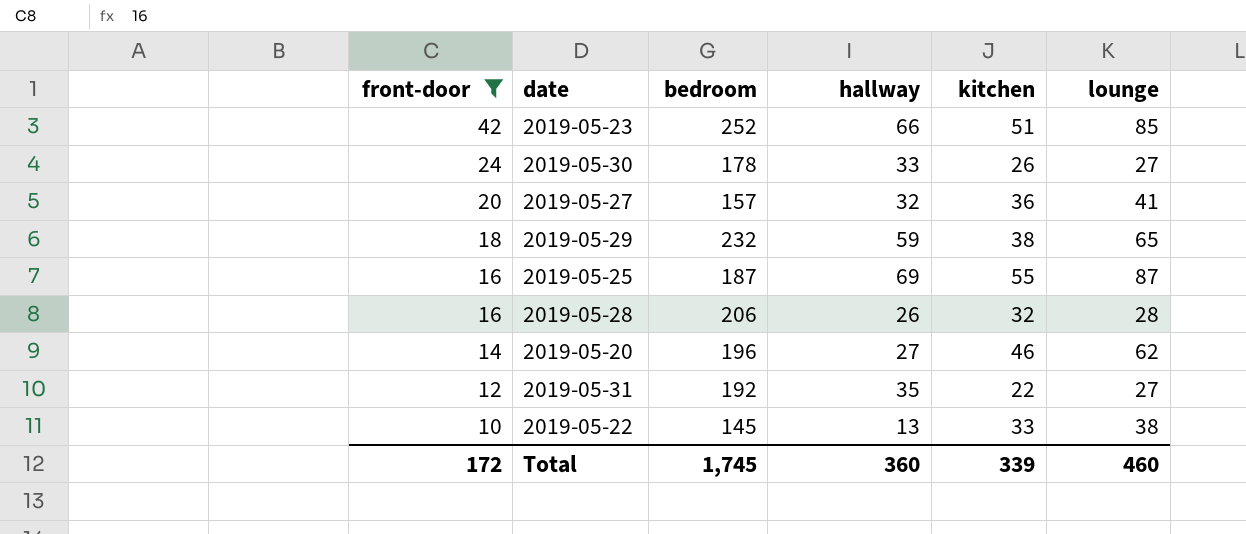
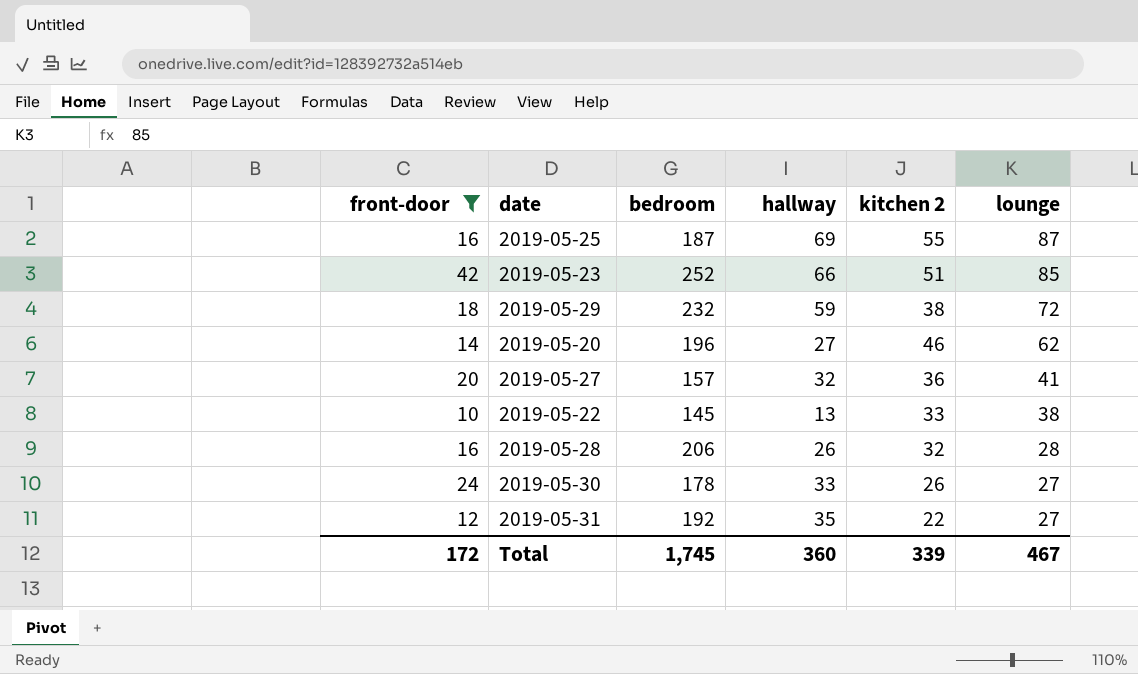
row order: front-door descending -> lounge descending
column name: kitchen -> kitchen 2
2019-05-29 | lounge: 65 -> 72
Total | lounge: 460 -> 467

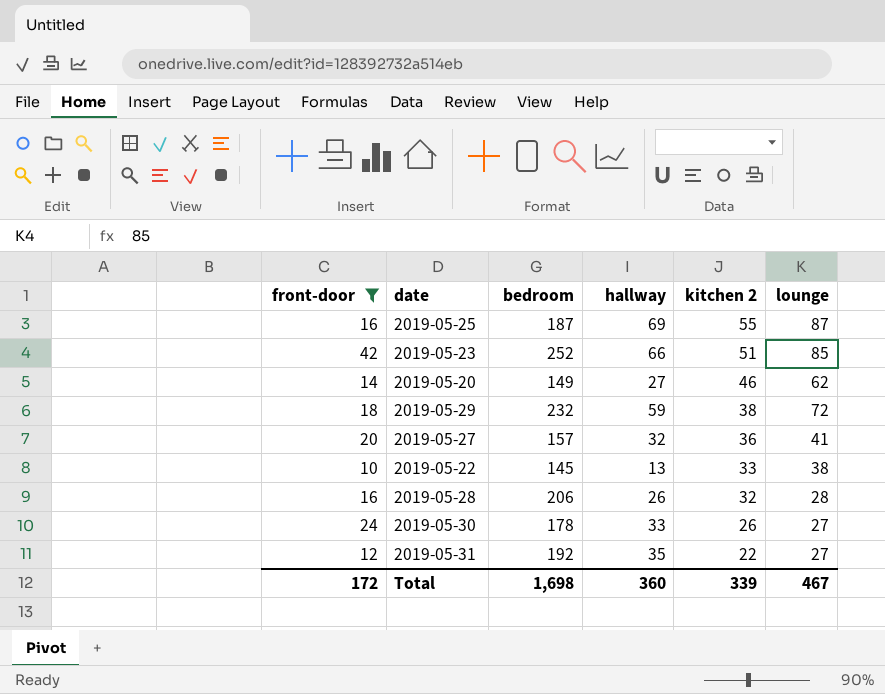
row order: lounge descending -> kitchen 2 descending
2019-05-20 | bedroom: 196 -> 149
Total | bedroom: 1,745 -> 1,698

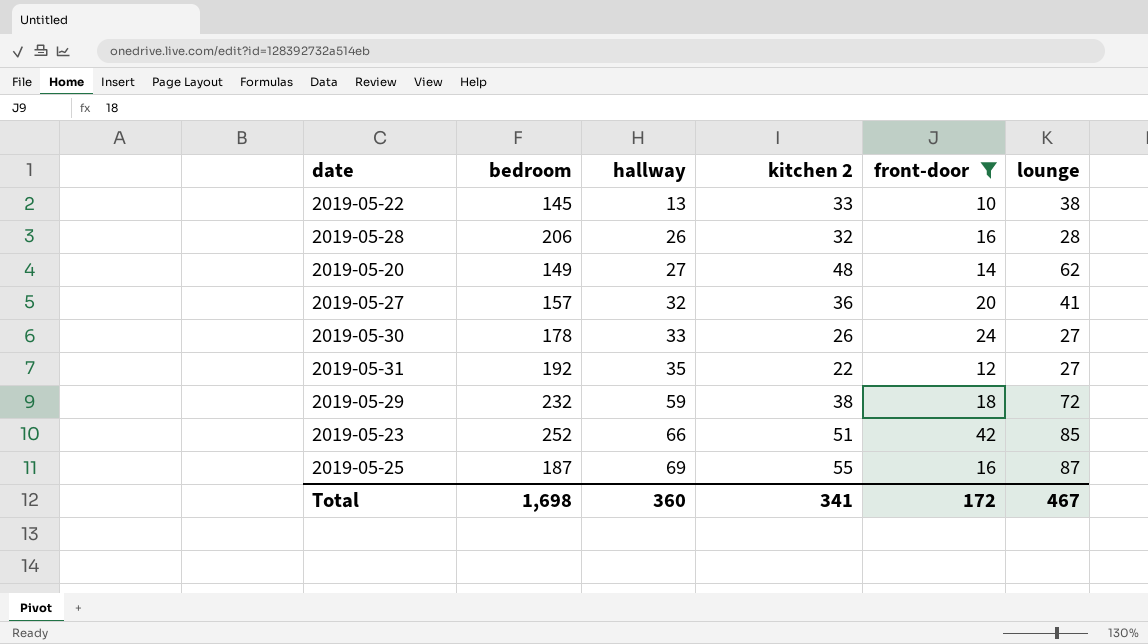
row order: kitchen 2 descending -> hallway ascending
column front-door | position: 1 -> 5
2019-05-20 | kitchen 2: 46 -> 48
Total | kitchen 2: 339 -> 341

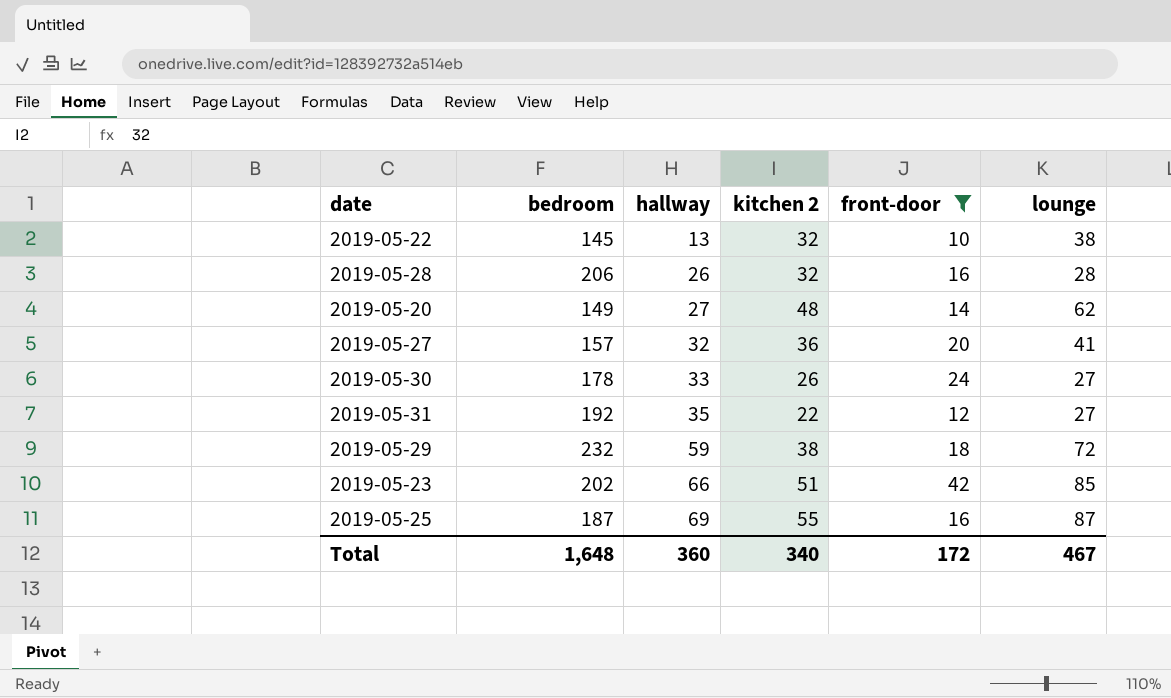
2019-05-22 | kitchen 2: 33 -> 32
2019-05-23 | bedroom: 252 -> 202
Total | bedroom: 1,698 -> 1,648
Total | kitchen 2: 341 -> 340

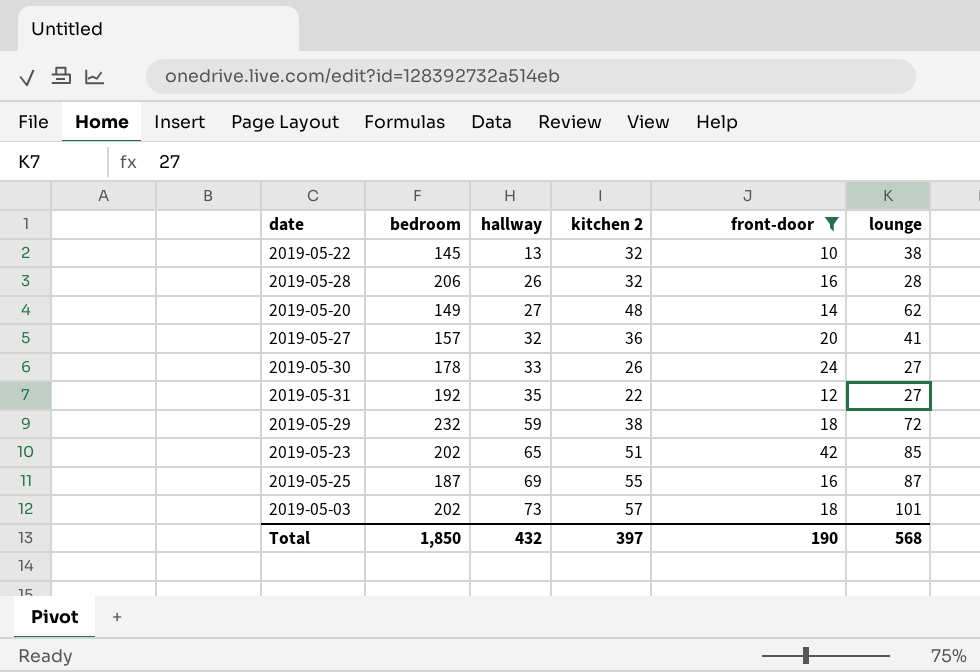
2019-05-23 | hallway: 66 -> 65
row 2019-05-03: none -> 202 | 73 | 57 | 18 | 101
Total | bedroom: 1,648 -> 1,850
Total | hallway: 360 -> 432
Total | kitchen 2: 340 -> 397
Total | front-door: 172 -> 190
Total | lounge: 467 -> 568

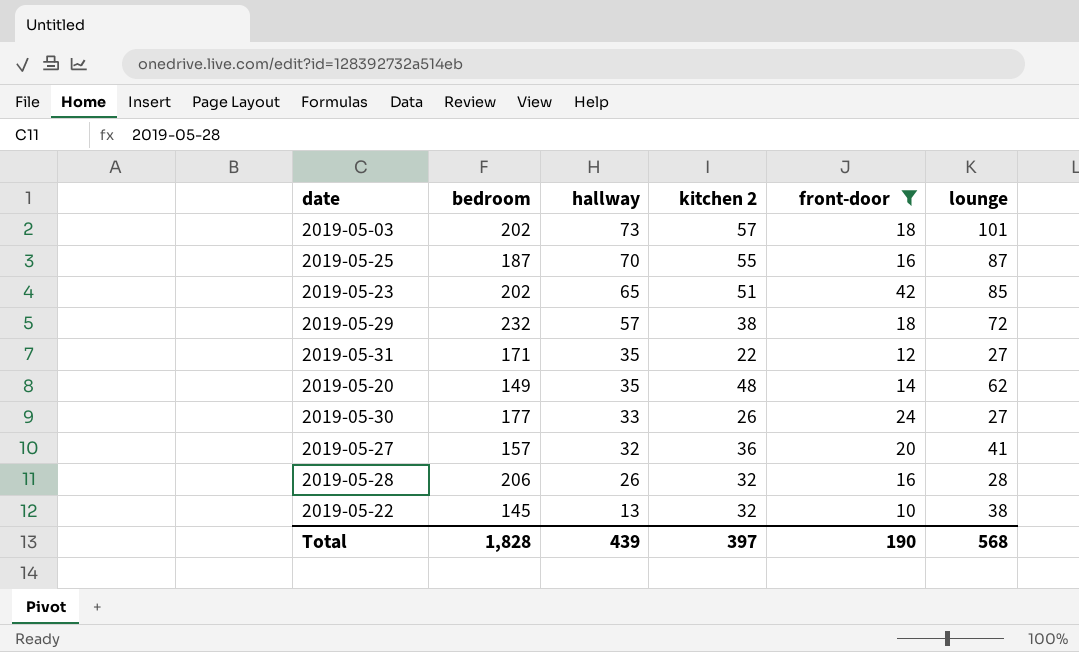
row order: hallway ascending -> hallway descending
2019-05-25 | hallway: 69 -> 70
2019-05-29 | hallway: 59 -> 57
2019-05-31 | bedroom: 192 -> 171
2019-05-20 | hallway: 27 -> 35
2019-05-30 | bedroom: 178 -> 177
Total | bedroom: 1,850 -> 1,828
Total | hallway: 432 -> 439

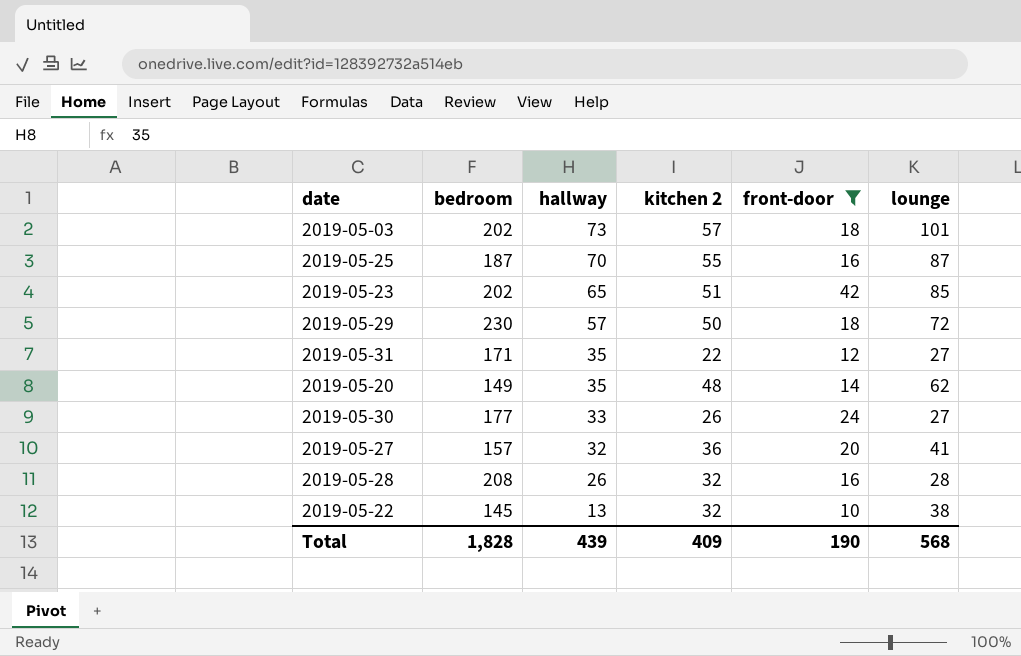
2019-05-29 | bedroom: 232 -> 230
2019-05-29 | kitchen 2: 38 -> 50
2019-05-28 | bedroom: 206 -> 208
Total | kitchen 2: 397 -> 409

